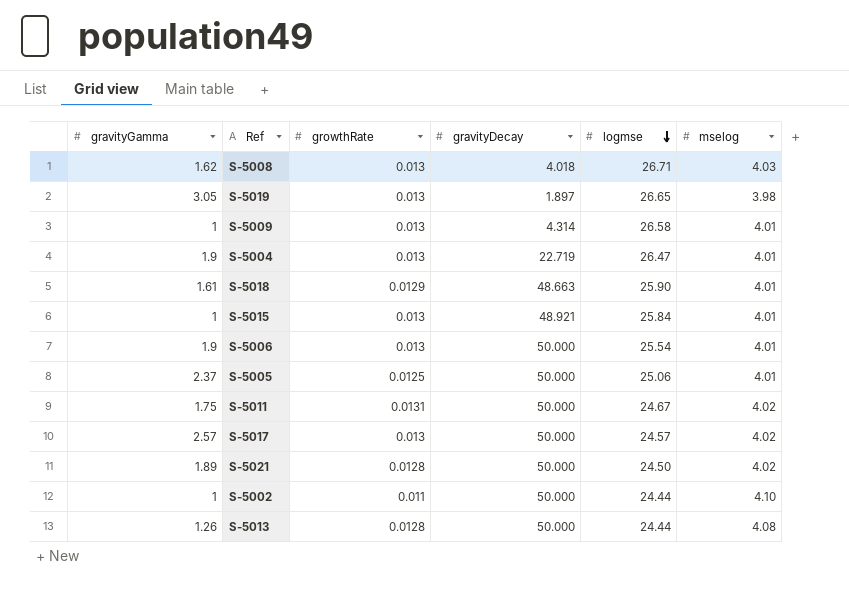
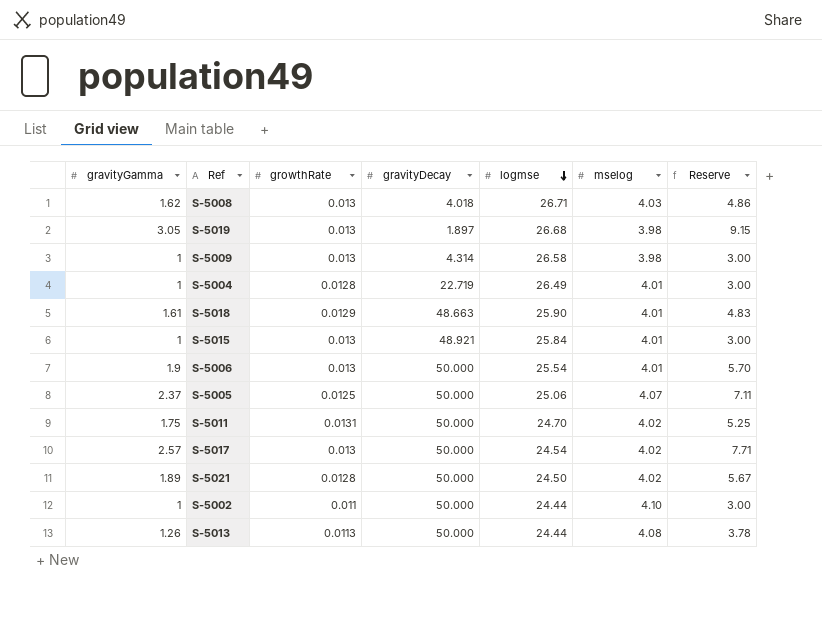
column Reserve | formula: none -> [gravityGamma] * 3
S-5019 | logmse: 26.65 -> 26.68
S-5009 | mselog: 4.01 -> 3.98
S-5004 | gravityGamma: 1.9 -> 1
S-5004 | growthRate: 0.013 -> 0.0128
S-5004 | logmse: 26.47 -> 26.49
S-5005 | mselog: 4.01 -> 4.07
S-5011 | logmse: 24.67 -> 24.70
S-5017 | logmse: 24.57 -> 24.54
S-5013 | growthRate: 0.0128 -> 0.0113

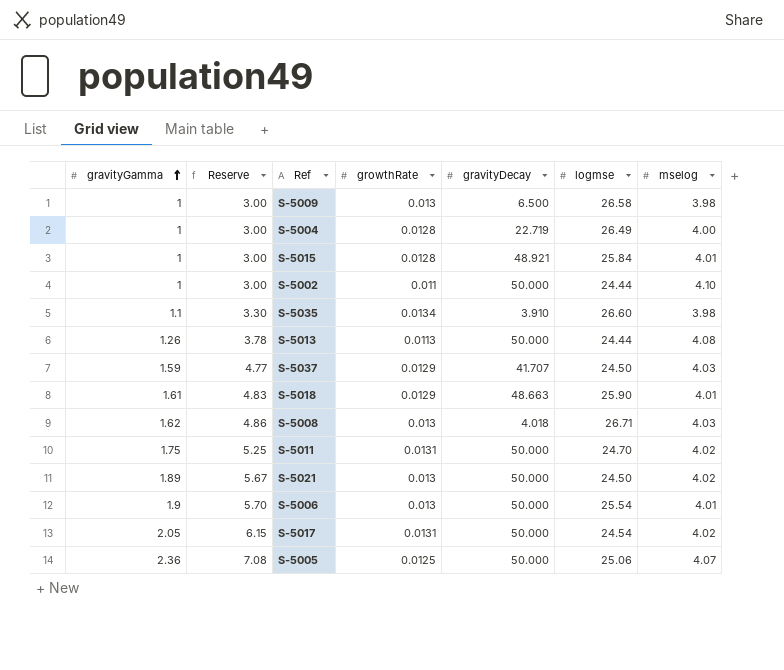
row order: logmse descending -> gravityGamma ascending
column Reserve | position: 7 -> 2
row S-5019: 3.05 | 0.013 | 1.897 | 26.68 | 3.98 | 9.15 -> none
S-5009 | gravityDecay: 4.314 -> 6.500
S-5004 | mselog: 4.01 -> 4.00
S-5015 | growthRate: 0.013 -> 0.0128
row S-5035: none -> 1.1 | 3.30 | 0.0134 | 3.910 | 26.60 | 3.98
row S-5037: none -> 1.59 | 4.77 | 0.0129 | 41.707 | 24.50 | 4.03
S-5021 | growthRate: 0.0128 -> 0.013
S-5017 | gravityGamma: 2.57 -> 2.05
S-5017 | Reserve: 7.71 -> 6.15
S-5017 | growthRate: 0.013 -> 0.0131
S-5005 | gravityGamma: 2.37 -> 2.36
S-5005 | Reserve: 7.11 -> 7.08

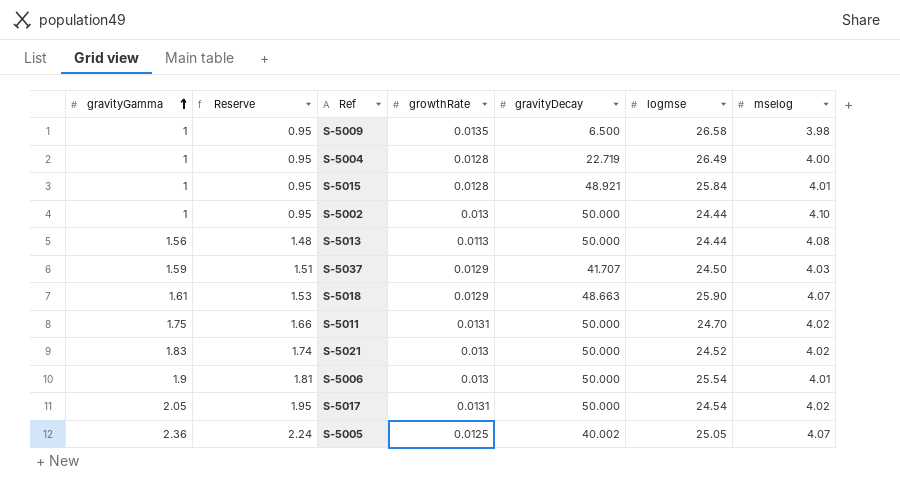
column Reserve | formula: [gravityGamma] * 3 -> [gravityGamma] * 0.95
row S-5035: 1.1 | 3.30 | 0.0134 | 3.910 | 26.60 | 3.98 -> none
row S-5008: 1.62 | 4.86 | 0.013 | 4.018 | 26.71 | 4.03 -> none
S-5009 | growthRate: 0.013 -> 0.0135
S-5002 | growthRate: 0.011 -> 0.013
S-5013 | gravityGamma: 1.26 -> 1.56
S-5018 | mselog: 4.01 -> 4.07
S-5021 | gravityGamma: 1.89 -> 1.83
S-5021 | logmse: 24.50 -> 24.52
S-5005 | gravityDecay: 50.000 -> 40.002
S-5005 | logmse: 25.06 -> 25.05

